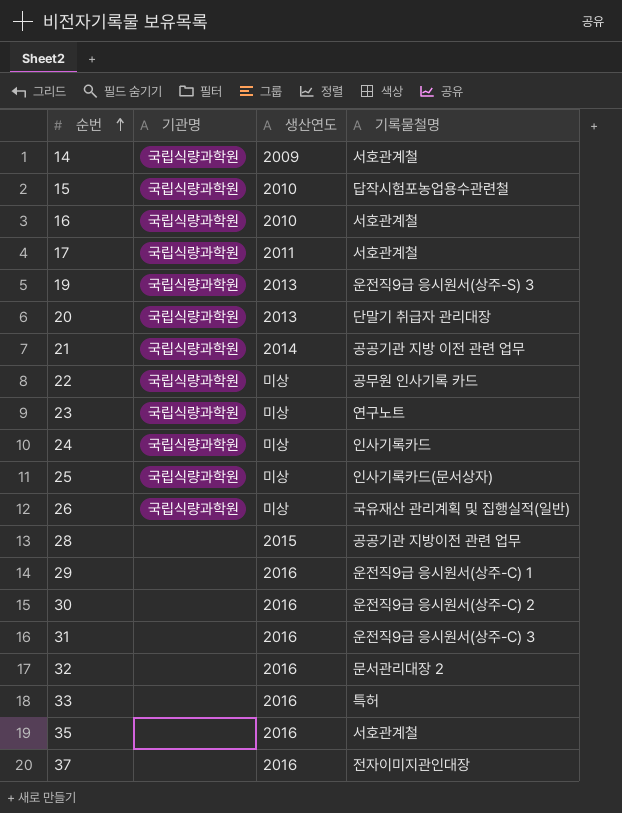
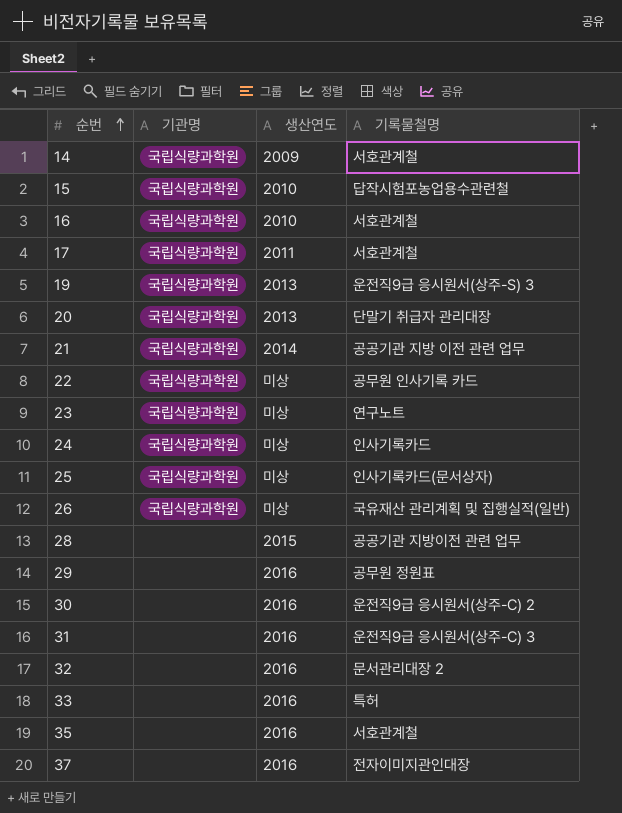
29 | 기록물철명: 운전직9급 응시원서(상주-C) 1 -> 공무원 정원표

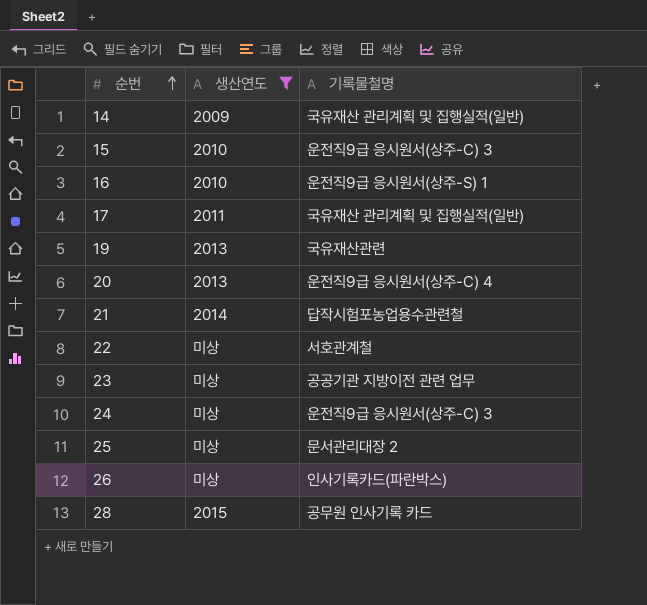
filter: none -> 생산연도 != 2016
column 기관명 | position: 2 -> none
14 | 기록물철명: 서호관계철 -> 국유재산 관리계획 및 집행실적(일반)
15 | 기록물철명: 답작시험포농업용수관련철 -> 운전직9급 응시원서(상주-C) 3
16 | 기록물철명: 서호관계철 -> 운전직9급 응시원서(상주-S) 1
17 | 기록물철명: 서호관계철 -> 국유재산 관리계획 및 집행실적(일반)
19 | 기록물철명: 운전직9급 응시원서(상주-S) 3 -> 국유재산관련
20 | 기록물철명: 단말기 취급자 관리대장 -> 운전직9급 응시원서(상주-C) 4
21 | 기록물철명: 공공기관 지방 이전 관련 업무 -> 답작시험포농업용수관련철
22 | 기록물철명: 공무원 인사기록 카드 -> 서호관계철
23 | 기록물철명: 연구노트 -> 공공기관 지방이전 관련 업무
24 | 기록물철명: 인사기록카드 -> 운전직9급 응시원서(상주-C) 3
25 | 기록물철명: 인사기록카드(문서상자) -> 문서관리대장 2
26 | 기록물철명: 국유재산 관리계획 및 집행실적(일반) -> 인사기록카드(파란박스)
28 | 기록물철명: 공공기관 지방이전 관련 업무 -> 공무원 인사기록 카드

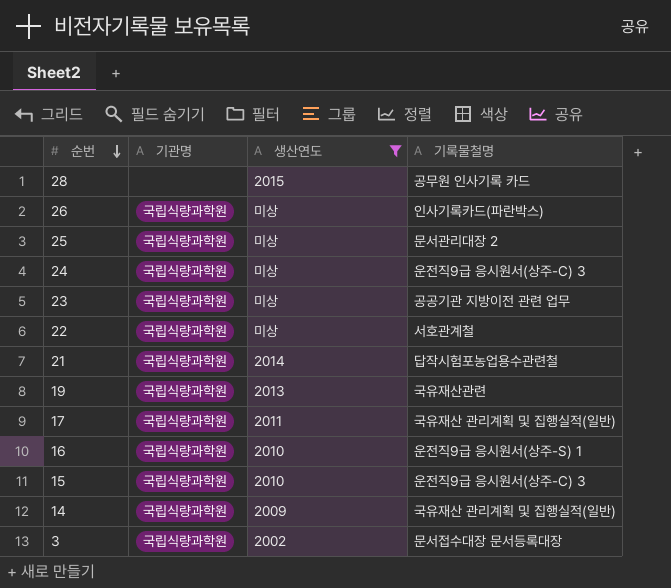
row order: 순번 ascending -> 순번 descending
column 기관명 | position: none -> 2
row 20: 2013 | 운전직9급 응시원서(상주-C) 4 -> none
row 3: none -> 국립식량과학원 | 2002 | 문서접수대장 문서등록대장

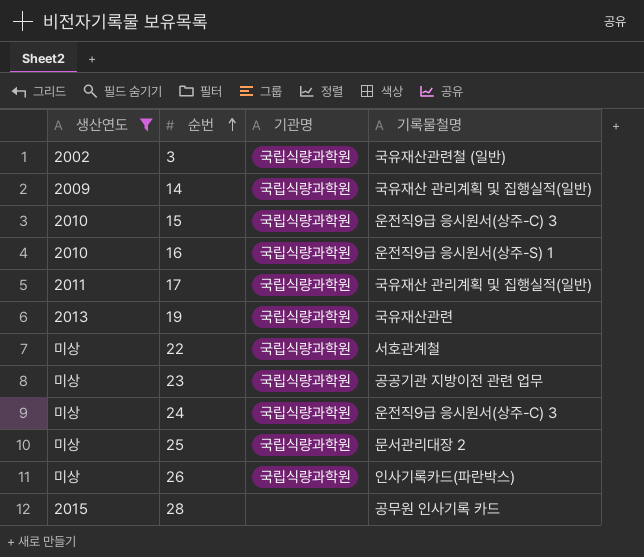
row order: 순번 descending -> 순번 ascending
column 생산연도 | position: 3 -> 1
row 21: 국립식량과학원 | 2014 | 답작시험포농업용수관련철 -> none
3 | 기록물철명: 문서접수대장 문서등록대장 -> 국유재산관련철 (일반)

